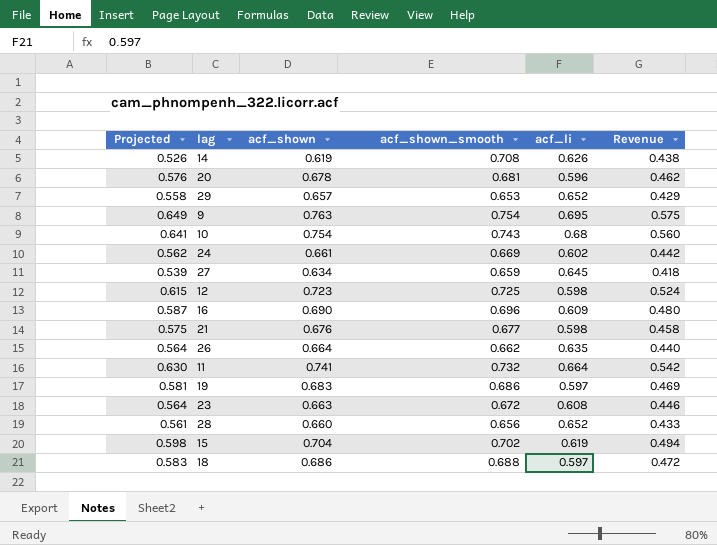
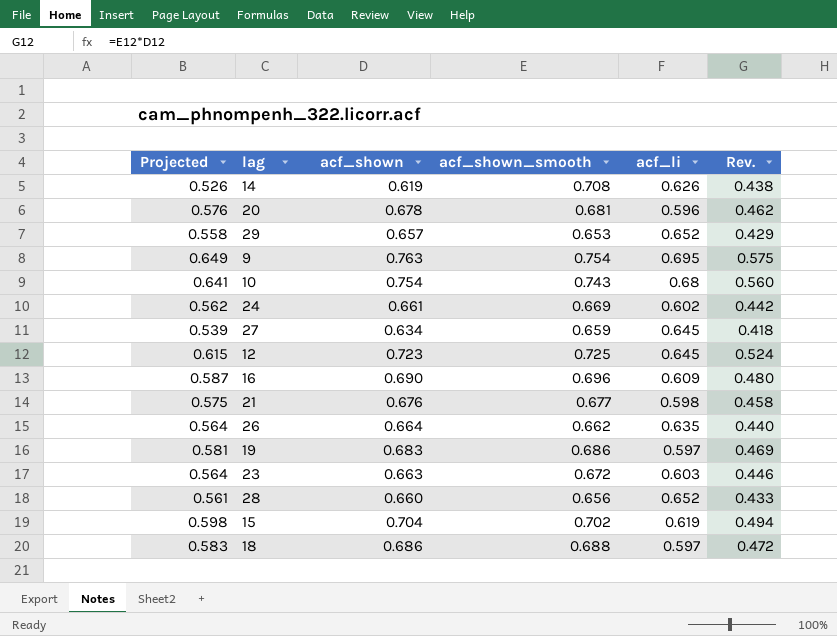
column name: Revenue -> Rev.
row 11: 0.630 | 0.741 | 0.732 | 0.664 | 0.542 -> none
12 | acf_li: 0.598 -> 0.645
23 | acf_li: 0.608 -> 0.603

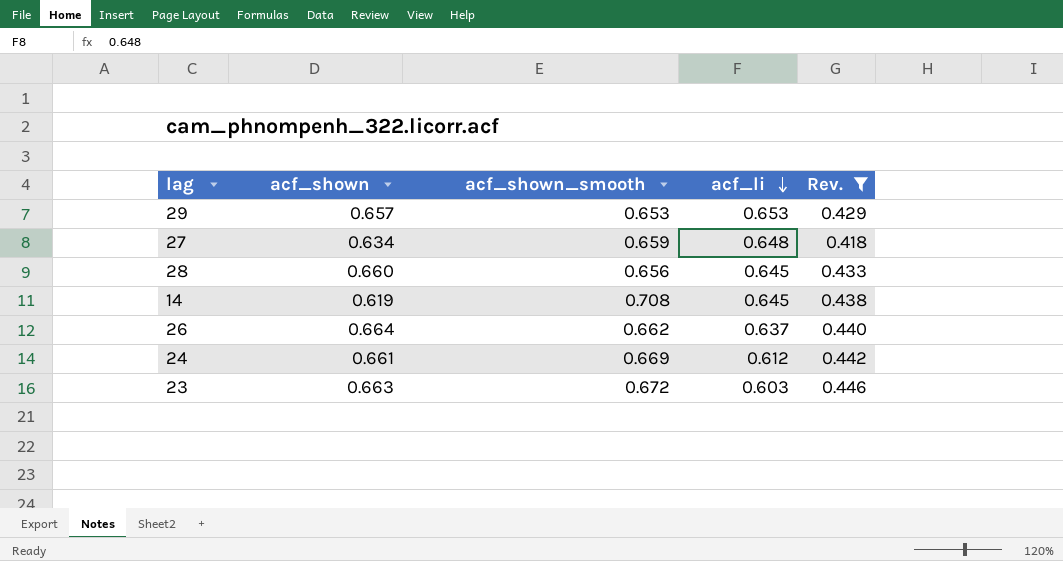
filter: none -> Rev. <= 0.446
row order: none -> acf_li descending
column Projected | formula: [acf_shown] * 0.85 -> none
29 | acf_li: 0.652 -> 0.653
27 | acf_li: 0.645 -> 0.648
28 | acf_li: 0.652 -> 0.645
14 | acf_li: 0.626 -> 0.645
26 | acf_li: 0.635 -> 0.637
24 | acf_li: 0.602 -> 0.612

